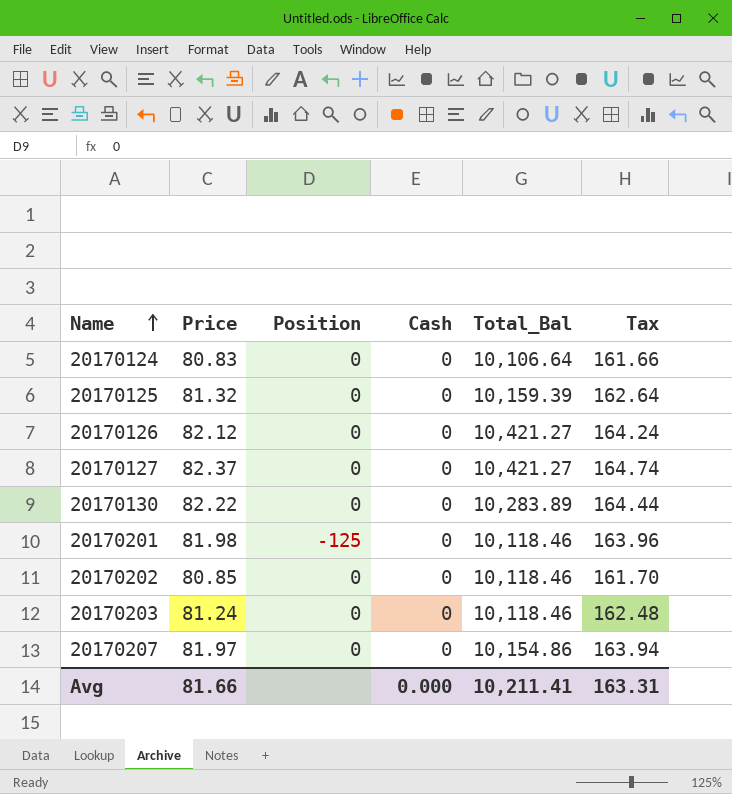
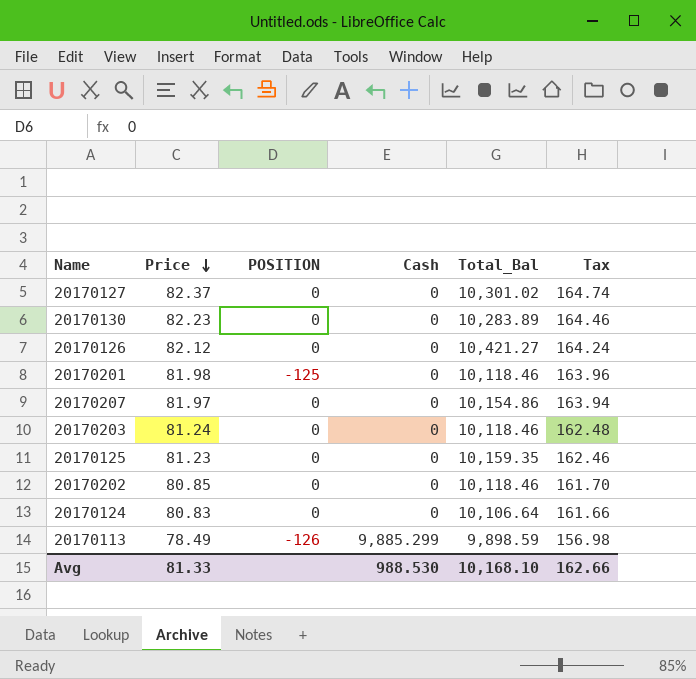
row order: Name ascending -> Price descending
column name: Position -> POSITION
20170127 | Total_Bal: 10,421.27 -> 10,301.02
20170130 | Price: 82.22 -> 82.23
20170130 | Tax: 164.44 -> 164.46
20170125 | Price: 81.32 -> 81.23
20170125 | Total_Bal: 10,159.39 -> 10,159.35
20170125 | Tax: 162.64 -> 162.46
row 20170113: none -> 78.49 | -126 | 9,885.299 | 9,898.59 | 156.98
Avg | Price: 81.66 -> 81.33
Avg | Cash: 0.000 -> 988.530
Avg | Total_Bal: 10,211.41 -> 10,168.10
Avg | Tax: 163.31 -> 162.66

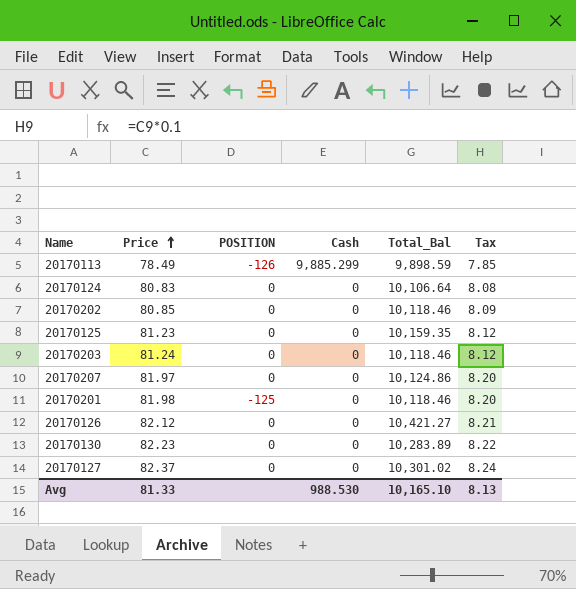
row order: Price descending -> Price ascending
column Tax | formula: [Price] * 2 -> [Price] * 0.1
20170207 | Total_Bal: 10,154.86 -> 10,124.86
Avg | Total_Bal: 10,168.10 -> 10,165.10
Avg | Tax: 162.66 -> 8.13

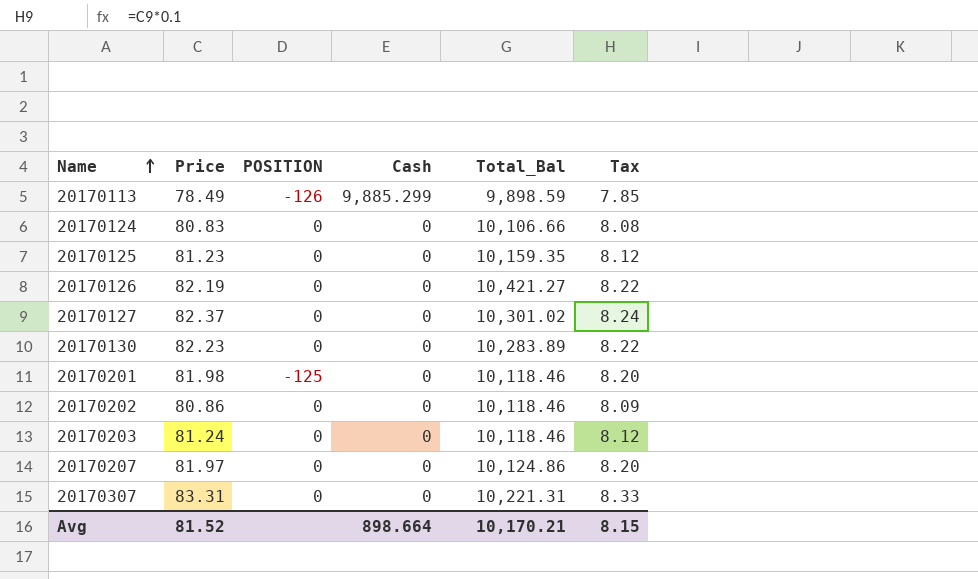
row order: Price ascending -> Name ascending
20170124 | Total_Bal: 10,106.64 -> 10,106.66
20170126 | Price: 82.12 -> 82.19
20170126 | Tax: 8.21 -> 8.22
20170202 | Price: 80.85 -> 80.86
row 20170307: none -> 83.31 | 0 | 0 | 10,221.31 | 8.33
Avg | Price: 81.33 -> 81.52
Avg | Cash: 988.530 -> 898.664
Avg | Total_Bal: 10,165.10 -> 10,170.21
Avg | Tax: 8.13 -> 8.15

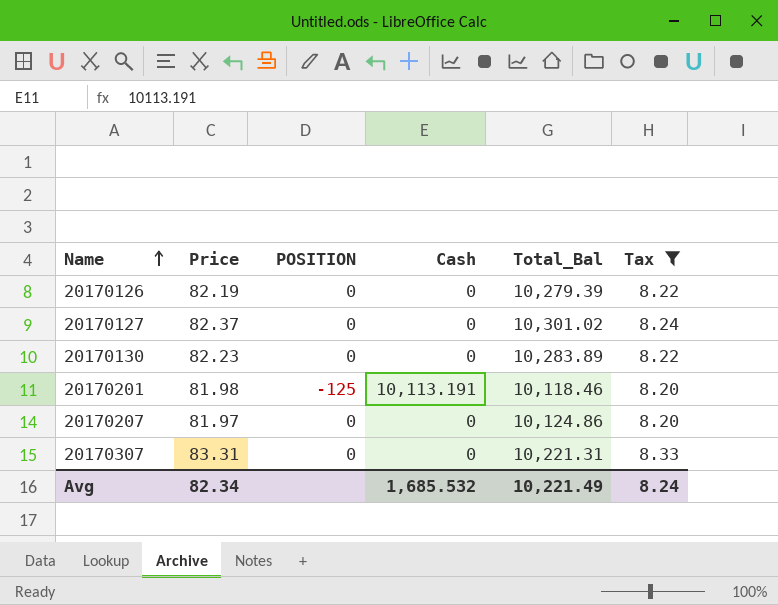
filter: none -> Tax >= 8.20
20170126 | Total_Bal: 10,421.27 -> 10,279.39
20170201 | Cash: 0 -> 10,113.191
Avg | Price: 81.52 -> 82.34
Avg | Cash: 898.664 -> 1,685.532
Avg | Total_Bal: 10,170.21 -> 10,221.49
Avg | Tax: 8.15 -> 8.24

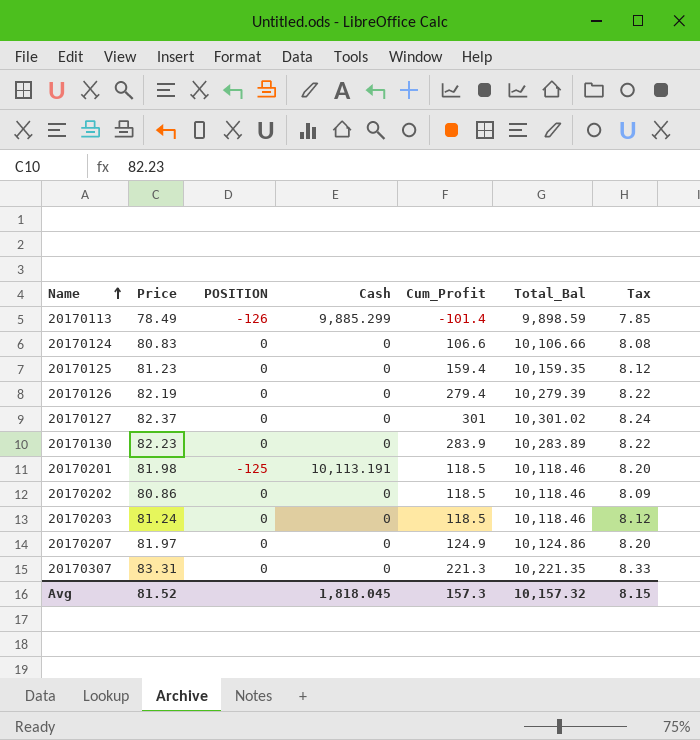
filter: Tax >= 8.20 -> none
column Cum_Profit | position: none -> 5
20170307 | Total_Bal: 10,221.31 -> 10,221.35
Avg | Price: 82.34 -> 81.52
Avg | Cash: 1,685.532 -> 1,818.045
Avg | Total_Bal: 10,221.49 -> 10,157.32
Avg | Tax: 8.24 -> 8.15

